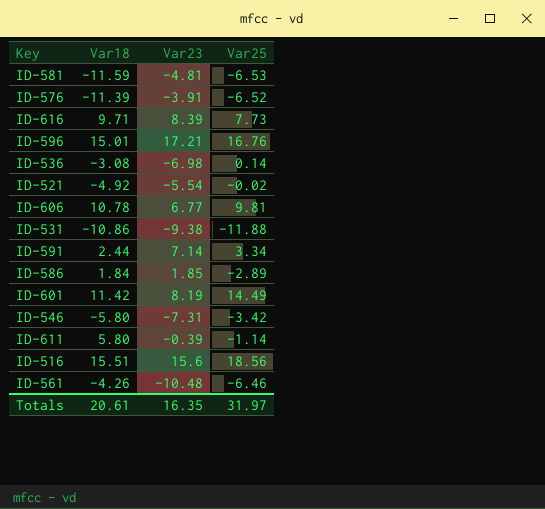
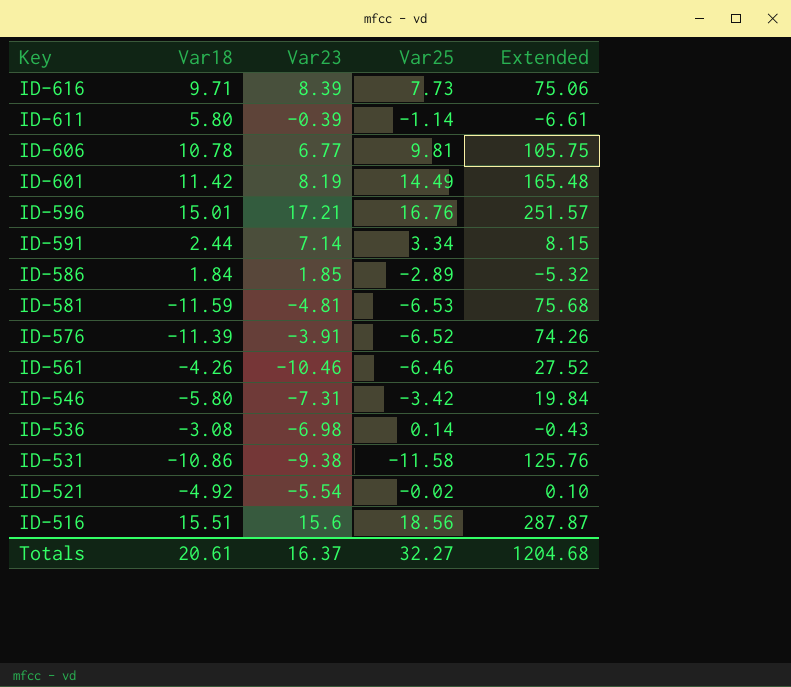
row order: none -> Key descending
column Extended | formula: none -> [Var18] * [Var25]
ID-561 | Var23: -10.48 -> -10.46
ID-531 | Var25: -11.88 -> -11.58
Totals | Var23: 16.35 -> 16.37
Totals | Var25: 31.97 -> 32.27

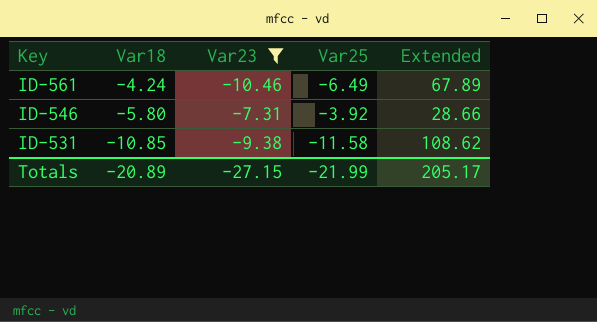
filter: none -> Var23 <= -7.31
column Extended | formula: [Var18] * [Var25] -> [Var23] * [Var25]
ID-561 | Var18: -4.26 -> -4.24
ID-561 | Var25: -6.46 -> -6.49
ID-546 | Var25: -3.42 -> -3.92
ID-531 | Var18: -10.86 -> -10.85
Totals | Var18: 20.61 -> -20.89
Totals | Var23: 16.37 -> -27.15
Totals | Var25: 32.27 -> -21.99
Totals | Extended: 1204.68 -> 205.17

